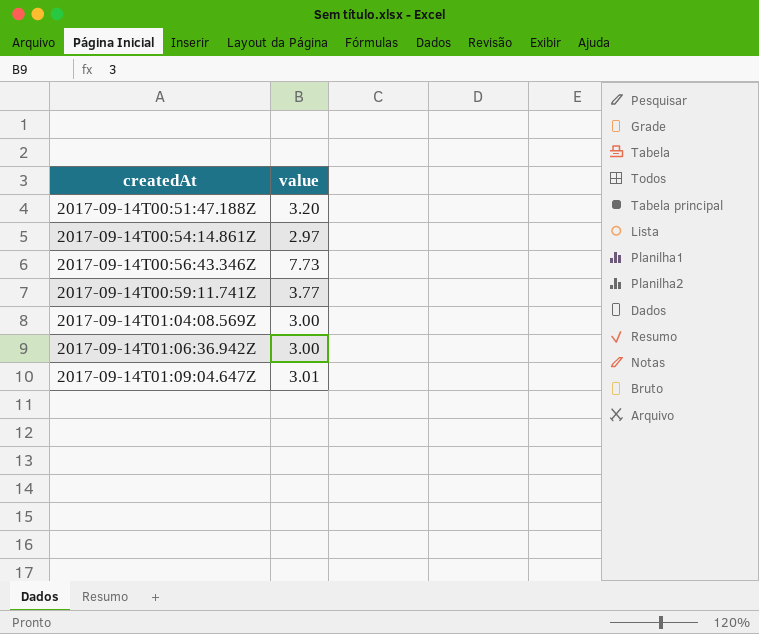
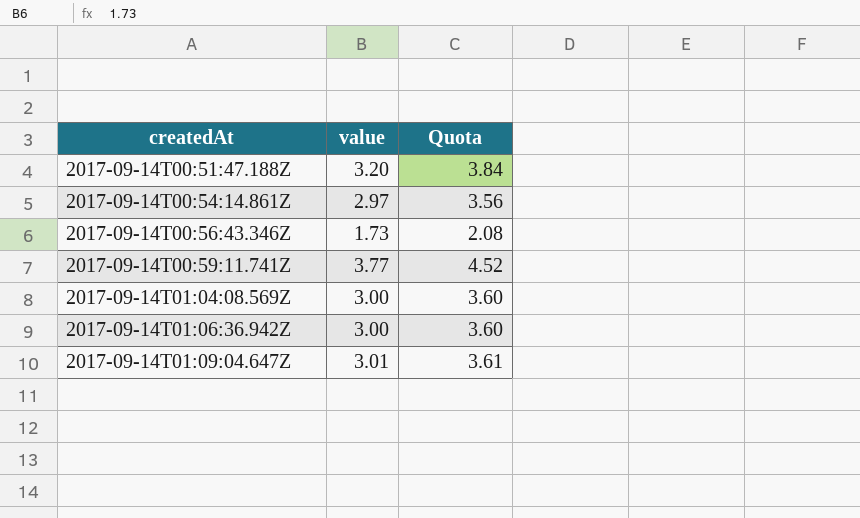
column Quota | formula: none -> [value] * 1.2
2017-09-14T00:56:43.346Z | value: 7.73 -> 1.73

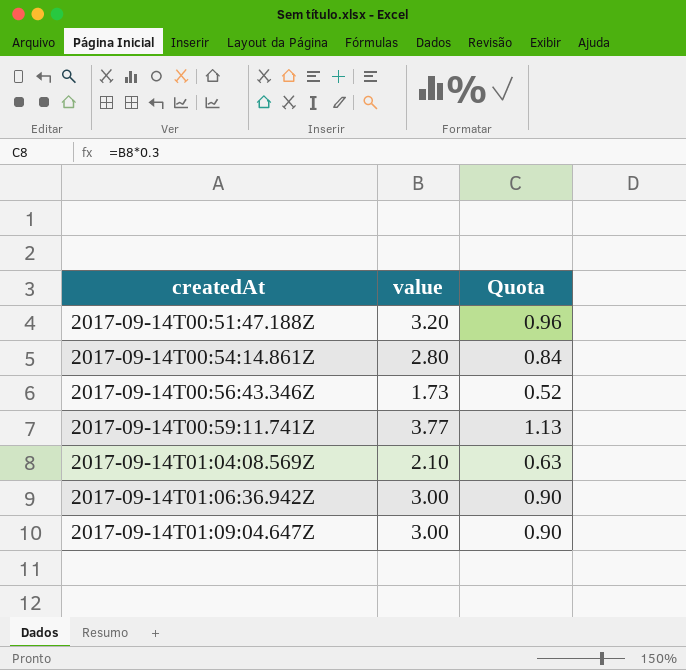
column Quota | formula: [value] * 1.2 -> [value] * 0.3
2017-09-14T00:54:14.861Z | value: 2.97 -> 2.80
2017-09-14T01:04:08.569Z | value: 3.00 -> 2.10
2017-09-14T01:09:04.647Z | value: 3.01 -> 3.00

